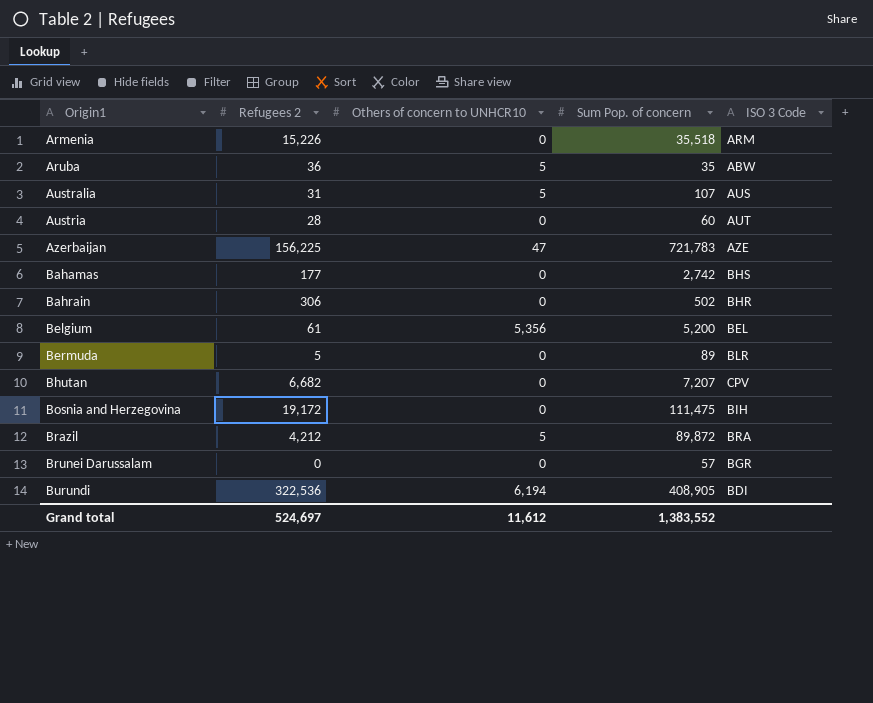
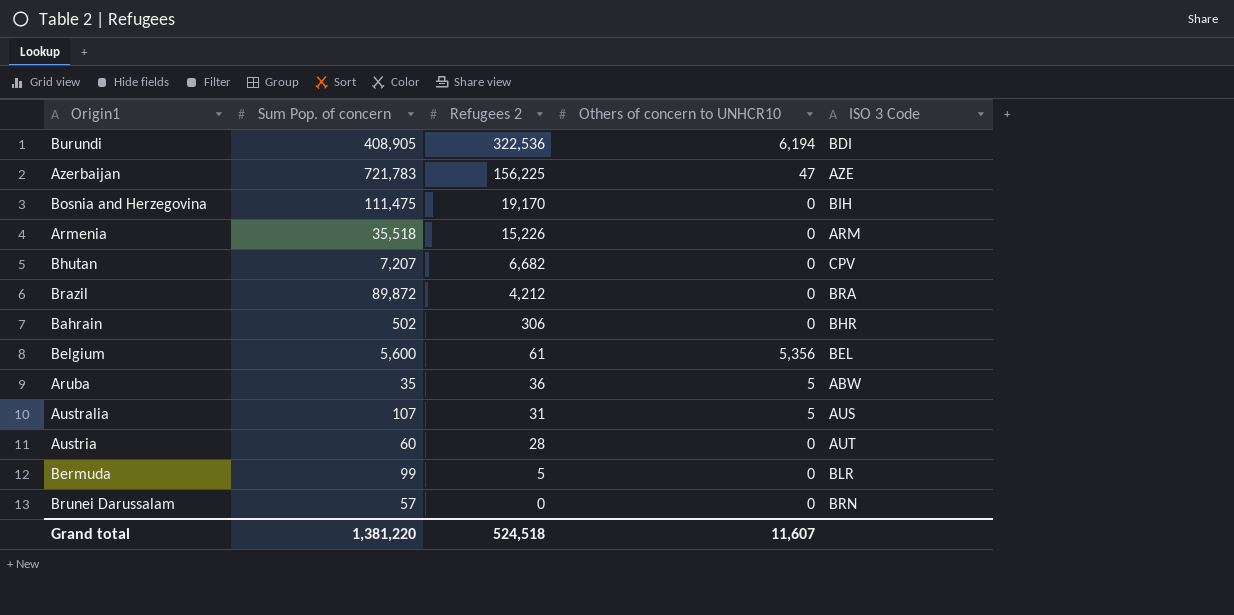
row order: Origin1 ascending -> Refugees 2 descending
column Sum Pop. of concern | position: 4 -> 2
row Bahamas: 177 | 0 | 2,742 | BHS -> none
Bosnia and Herzegovina | Refugees 2: 19,172 -> 19,170
Brazil | Others of concern to UNHCR10: 5 -> 0
Belgium | Sum Pop. of concern: 5,200 -> 5,600
Bermuda | Sum Pop. of concern: 89 -> 99
Brunei Darussalam | ISO 3 Code: BGR -> BRN
Grand total | Sum Pop. of concern: 1,383,552 -> 1,381,220
Grand total | Refugees 2: 524,697 -> 524,518
Grand total | Others of concern to UNHCR10: 11,612 -> 11,607

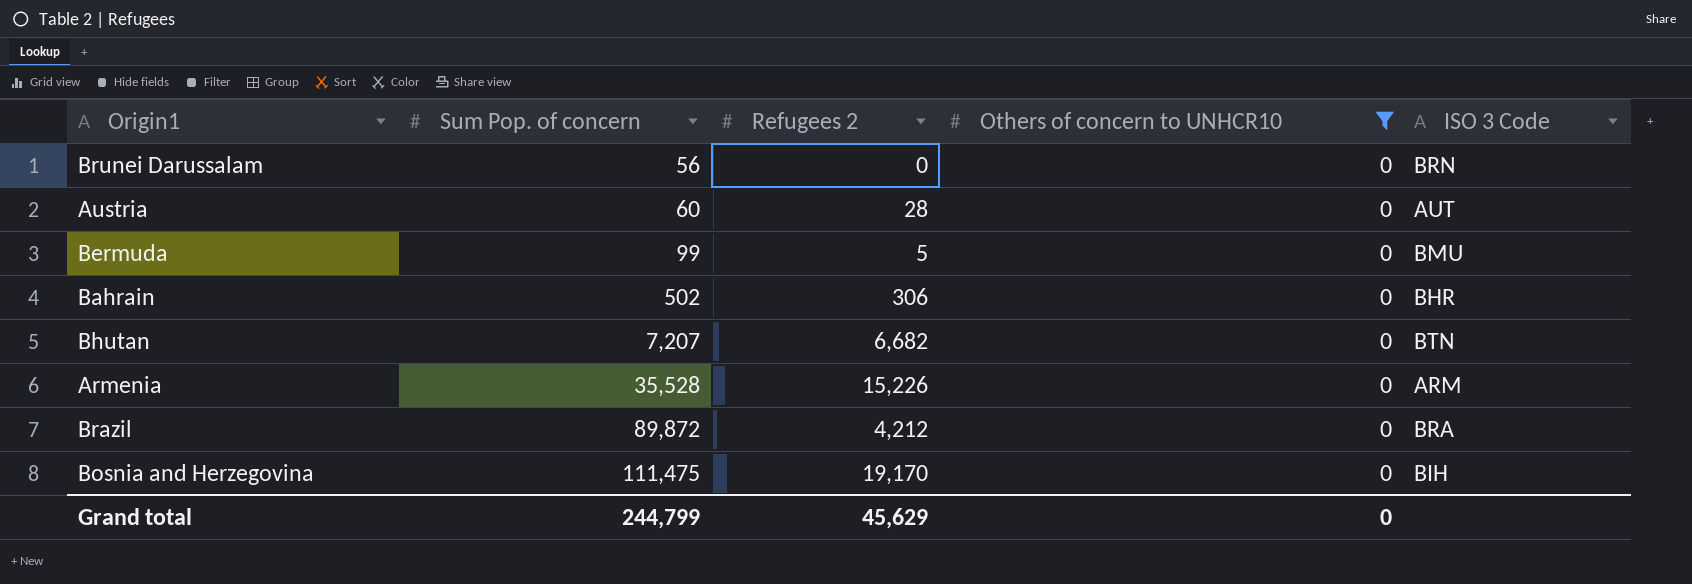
filter: none -> Others of concern to UNHCR10 = 0
row order: Refugees 2 descending -> Sum Pop. of concern ascending
Brunei Darussalam | Sum Pop. of concern: 57 -> 56
Bermuda | ISO 3 Code: BLR -> BMU
Bhutan | ISO 3 Code: CPV -> BTN
Armenia | Sum Pop. of concern: 35,518 -> 35,528
Grand total | Sum Pop. of concern: 1,381,220 -> 244,799
Grand total | Refugees 2: 524,518 -> 45,629
Grand total | Others of concern to UNHCR10: 11,607 -> 0

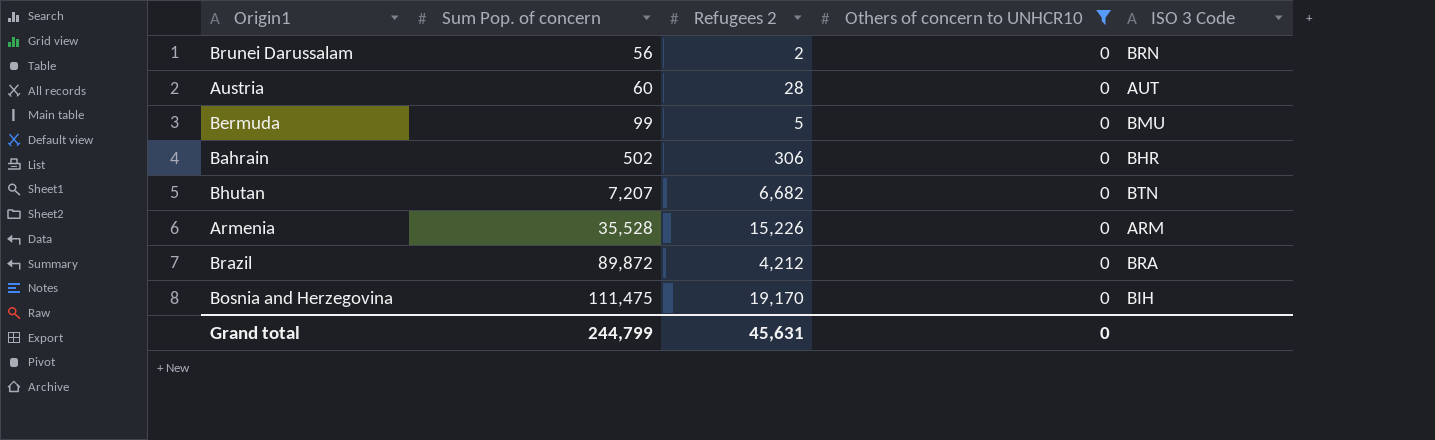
Brunei Darussalam | Refugees 2: 0 -> 2
Grand total | Refugees 2: 45,629 -> 45,631

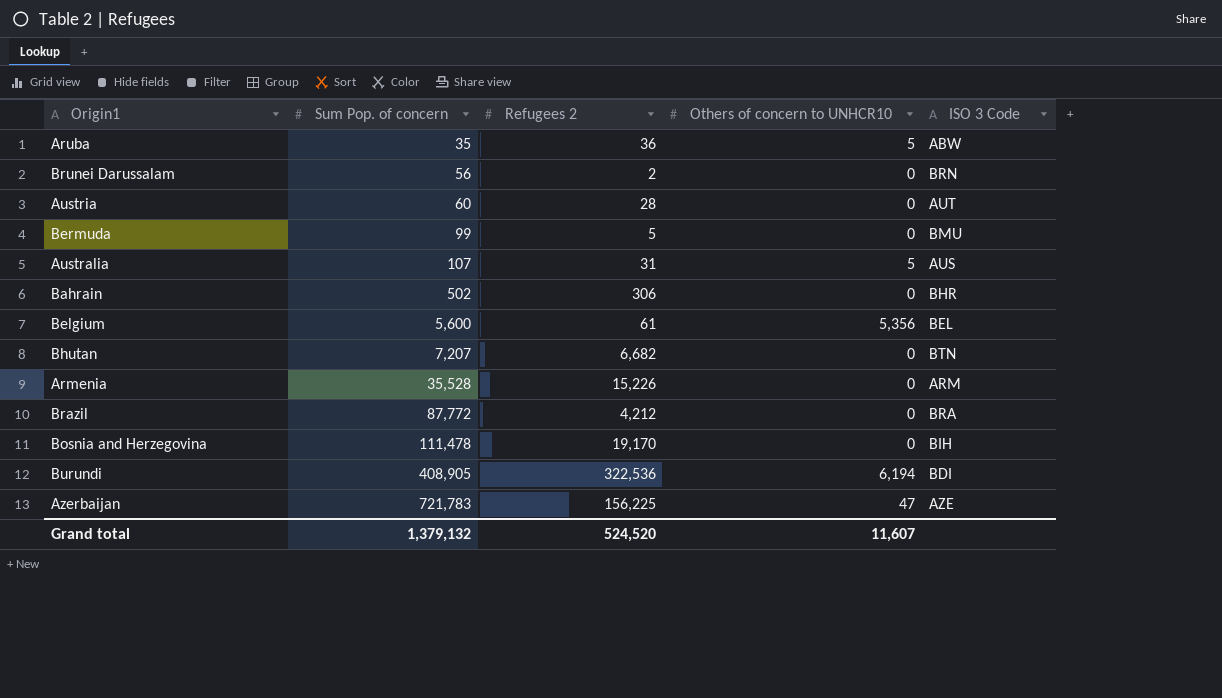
filter: Others of concern to UNHCR10 = 0 -> none
Brazil | Sum Pop. of concern: 89,872 -> 87,772
Bosnia and Herzegovina | Sum Pop. of concern: 111,475 -> 111,478
Grand total | Sum Pop. of concern: 244,799 -> 1,379,132
Grand total | Refugees 2: 45,631 -> 524,520
Grand total | Others of concern to UNHCR10: 0 -> 11,607

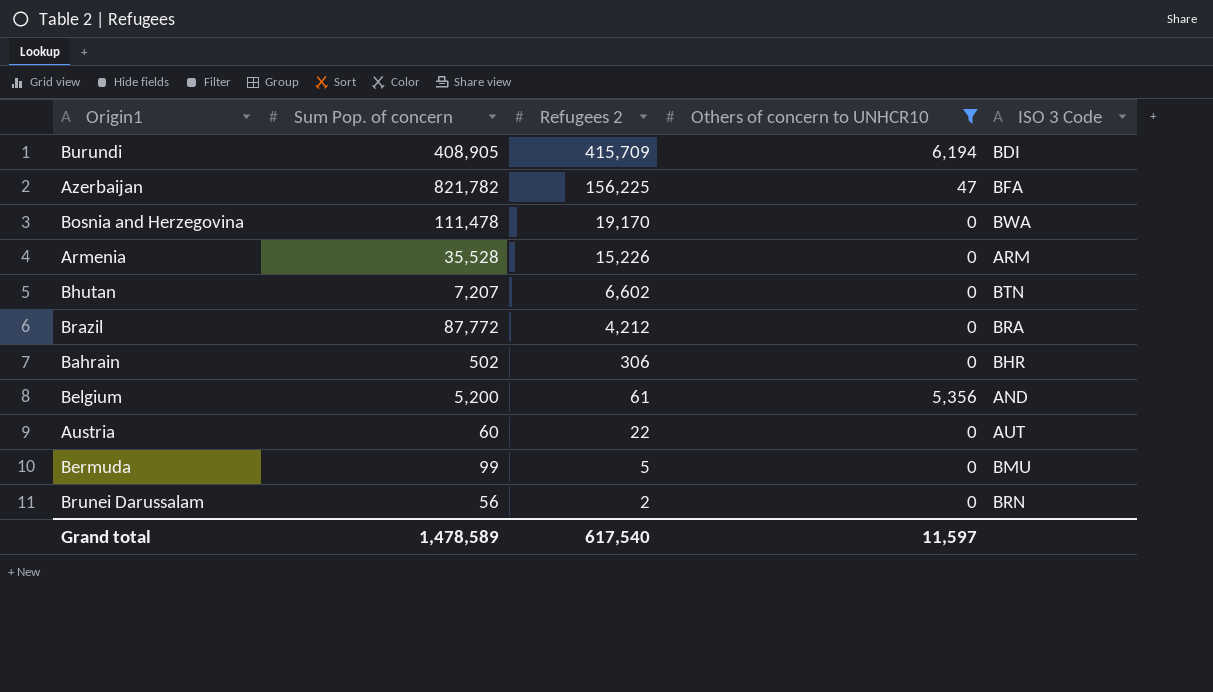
filter: none -> Others of concern to UNHCR10 != 5
row order: Sum Pop. of concern ascending -> Refugees 2 descending
Burundi | Refugees 2: 322,536 -> 415,709
Azerbaijan | Sum Pop. of concern: 721,783 -> 821,782
Azerbaijan | ISO 3 Code: AZE -> BFA
Bosnia and Herzegovina | ISO 3 Code: BIH -> BWA
Bhutan | Refugees 2: 6,682 -> 6,602
Belgium | Sum Pop. of concern: 5,600 -> 5,200
Belgium | ISO 3 Code: BEL -> AND
Austria | Refugees 2: 28 -> 22
Grand total | Sum Pop. of concern: 1,379,132 -> 1,478,589
Grand total | Refugees 2: 524,520 -> 617,540
Grand total | Others of concern to UNHCR10: 11,607 -> 11,597

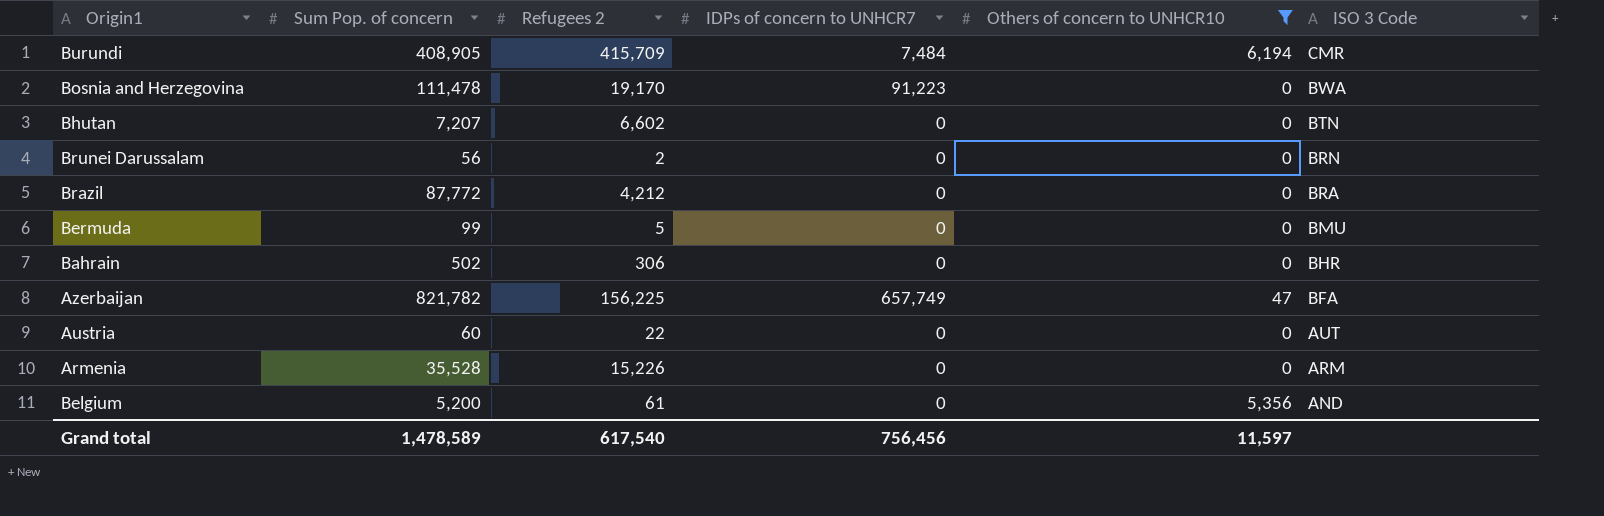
row order: Refugees 2 descending -> ISO 3 Code descending
column IDPs of concern to UNHCR7 | position: none -> 4
Burundi | ISO 3 Code: BDI -> CMR

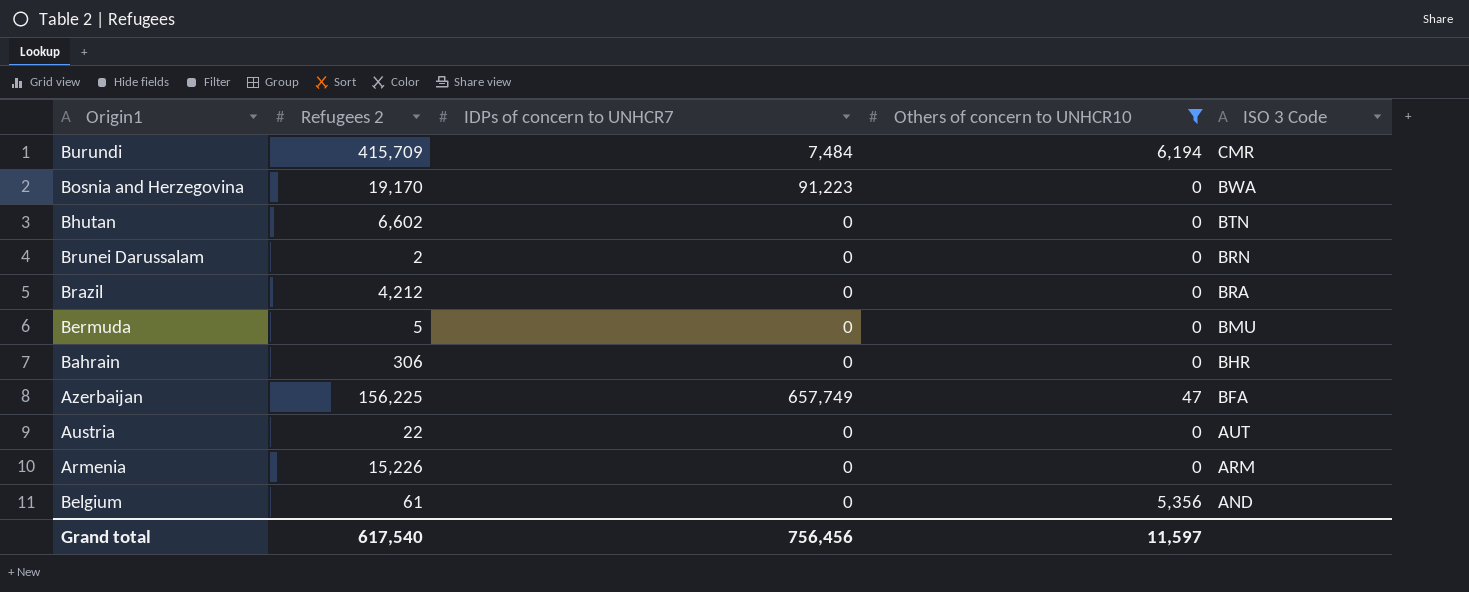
column Sum Pop. of concern | position: 2 -> none

